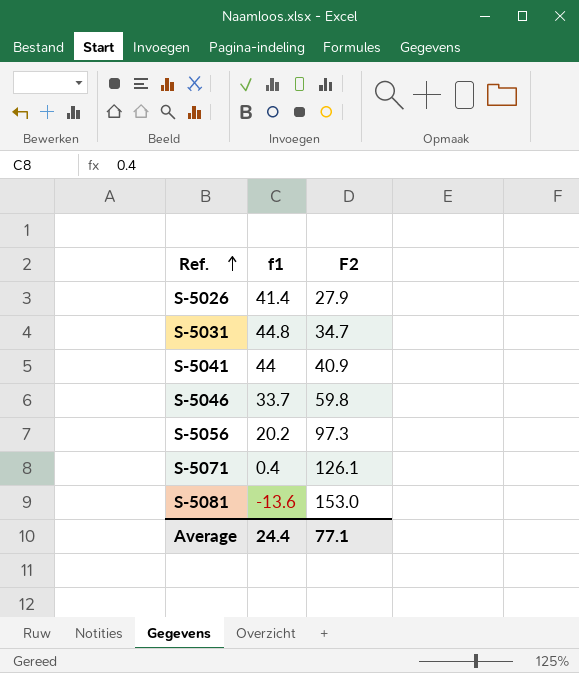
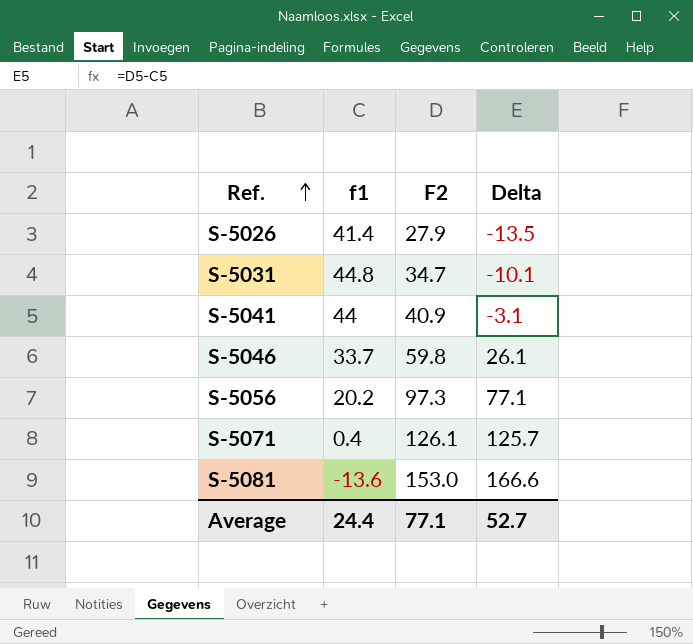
column Delta | formula: none -> [F2] - [f1]

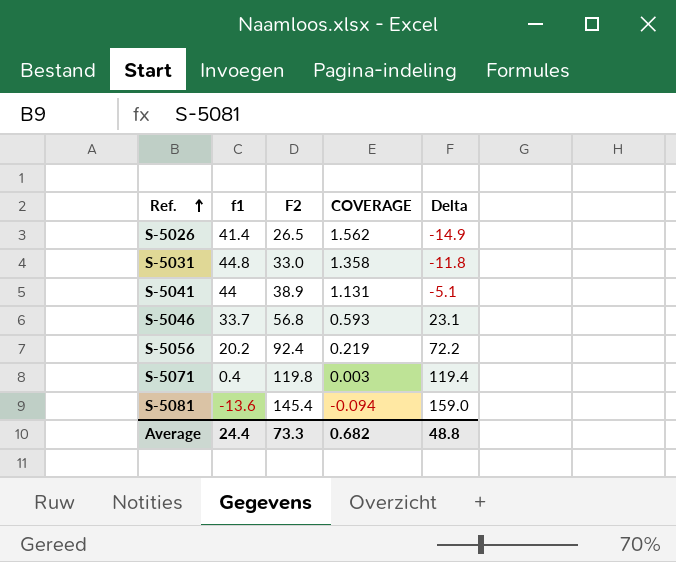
column COVERAGE | formula: none -> [f1] / [F2]
S-5026 | F2: 27.9 -> 26.5
S-5026 | Delta: -13.5 -> -14.9
S-5031 | F2: 34.7 -> 33.0
S-5031 | Delta: -10.1 -> -11.8
S-5041 | F2: 40.9 -> 38.9
S-5041 | Delta: -3.1 -> -5.1
S-5046 | F2: 59.8 -> 56.8
S-5046 | Delta: 26.1 -> 23.1
S-5056 | F2: 97.3 -> 92.4
S-5056 | Delta: 77.1 -> 72.2
S-5071 | F2: 126.1 -> 119.8
S-5071 | Delta: 125.7 -> 119.4
S-5081 | F2: 153.0 -> 145.4
S-5081 | Delta: 166.6 -> 159.0
Average | F2: 77.1 -> 73.3
Average | Delta: 52.7 -> 48.8

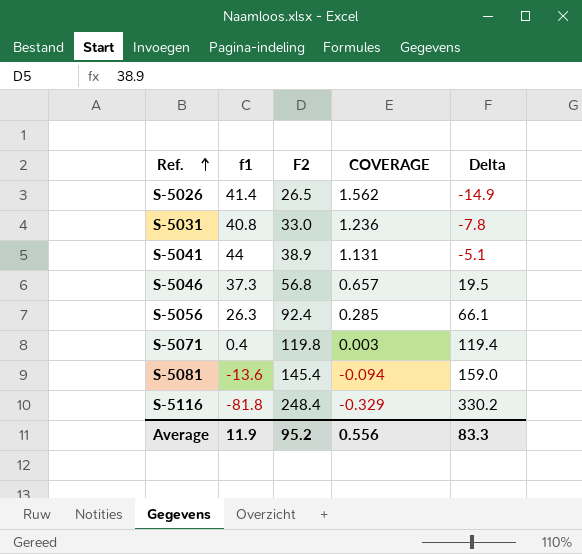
S-5031 | f1: 44.8 -> 40.8
S-5031 | COVERAGE: 1.358 -> 1.236
S-5031 | Delta: -11.8 -> -7.8
S-5046 | f1: 33.7 -> 37.3
S-5046 | COVERAGE: 0.593 -> 0.657
S-5046 | Delta: 23.1 -> 19.5
S-5056 | f1: 20.2 -> 26.3
S-5056 | COVERAGE: 0.219 -> 0.285
S-5056 | Delta: 72.2 -> 66.1
row S-5116: none -> -81.8 | 248.4 | -0.329 | 330.2
Average | f1: 24.4 -> 11.9
Average | F2: 73.3 -> 95.2
Average | COVERAGE: 0.682 -> 0.556
Average | Delta: 48.8 -> 83.3

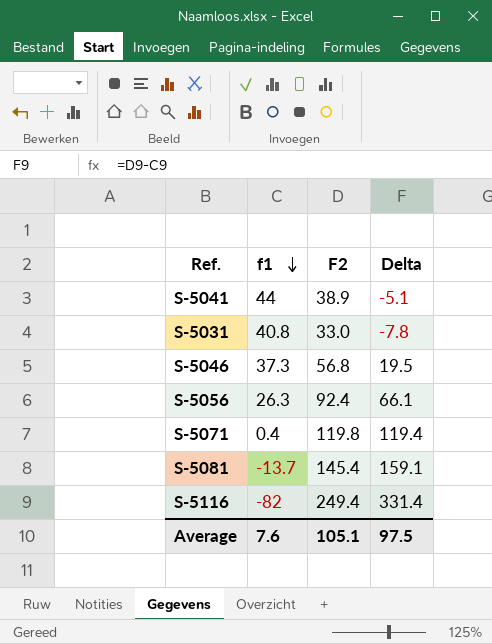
row order: Ref. ascending -> f1 descending
column COVERAGE | formula: [f1] / [F2] -> none
row S-5026: 41.4 | 26.5 | 1.562 | -14.9 -> none
S-5081 | f1: -13.6 -> -13.7
S-5081 | Delta: 159.0 -> 159.1
S-5116 | f1: -81.8 -> -82
S-5116 | F2: 248.4 -> 249.4
S-5116 | Delta: 330.2 -> 331.4
Average | f1: 11.9 -> 7.6
Average | F2: 95.2 -> 105.1
Average | Delta: 83.3 -> 97.5

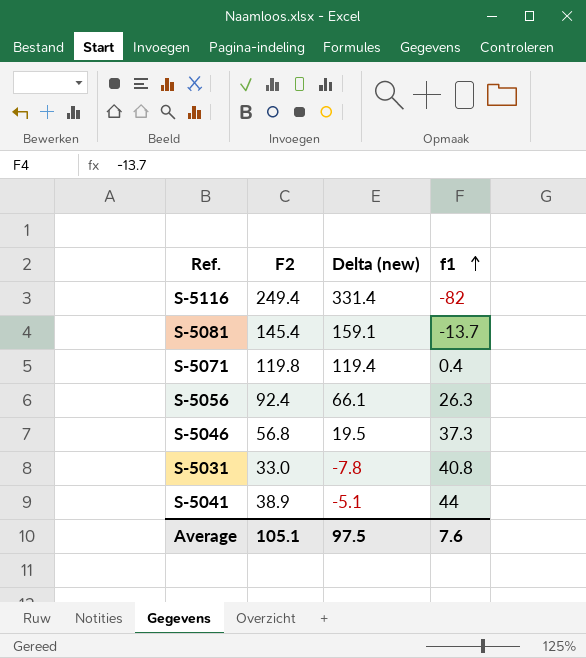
row order: f1 descending -> f1 ascending
column name: Delta -> Delta (new)
column f1 | position: 2 -> 4

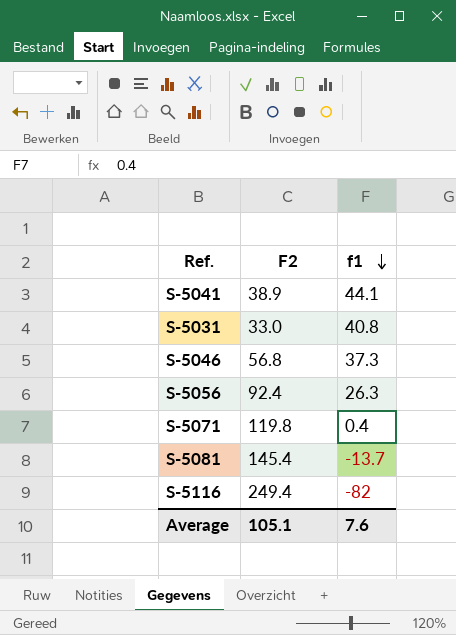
row order: f1 ascending -> f1 descending
column Delta (new) | formula: [F2] - [f1] -> none
S-5041 | f1: 44 -> 44.1

